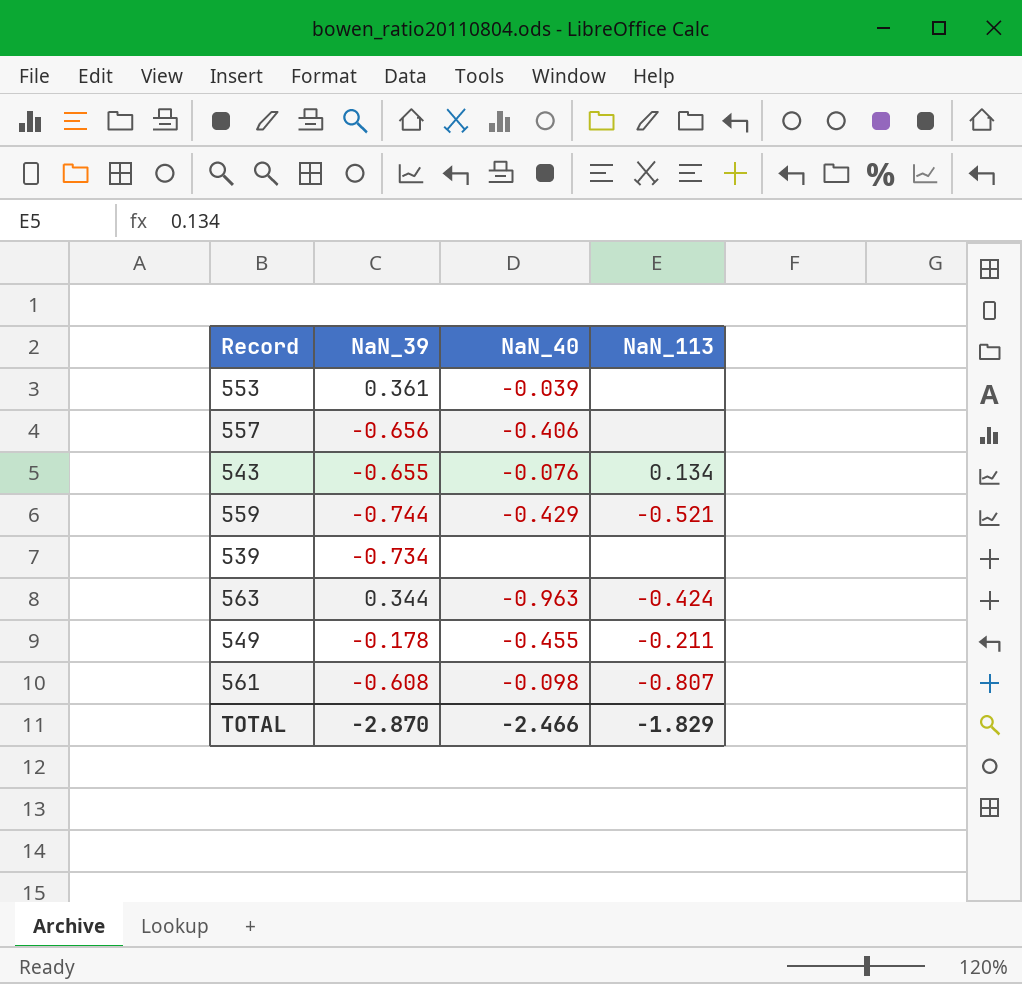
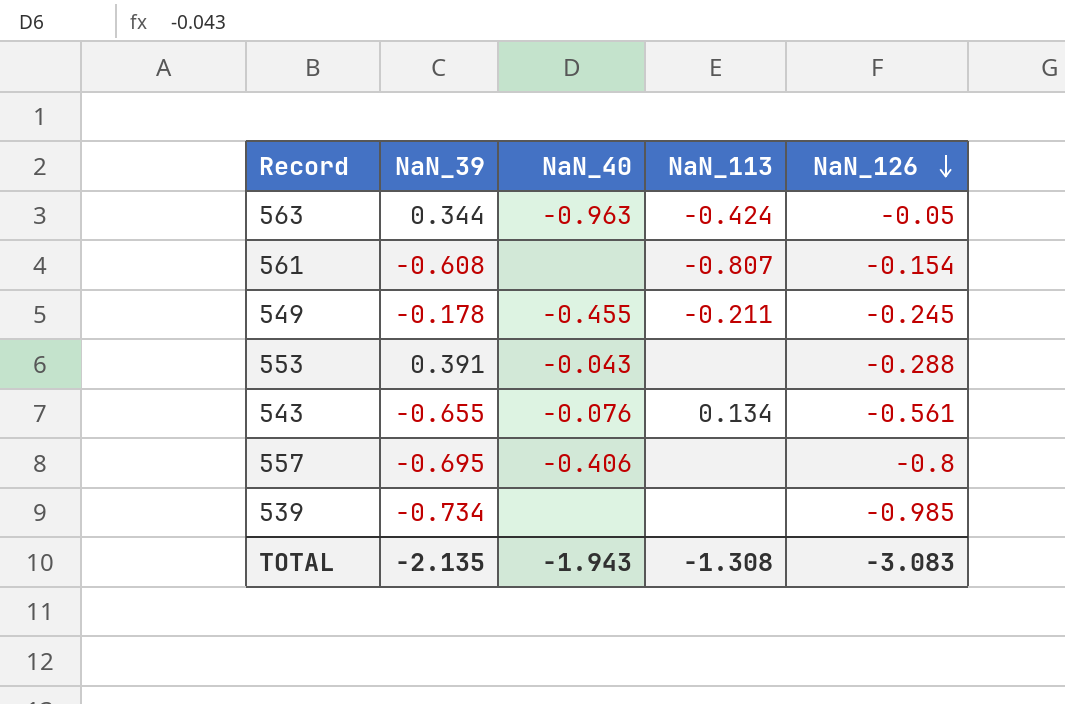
row order: none -> NaN_126 descending
column NaN_126 | position: none -> 5
row 559: -0.744 | -0.429 | -0.521 -> none
561 | NaN_40: -0.098 -> none
553 | NaN_39: 0.361 -> 0.391
553 | NaN_40: -0.039 -> -0.043
557 | NaN_39: -0.656 -> -0.695
TOTAL | NaN_39: -2.870 -> -2.135
TOTAL | NaN_40: -2.466 -> -1.943
TOTAL | NaN_113: -1.829 -> -1.308

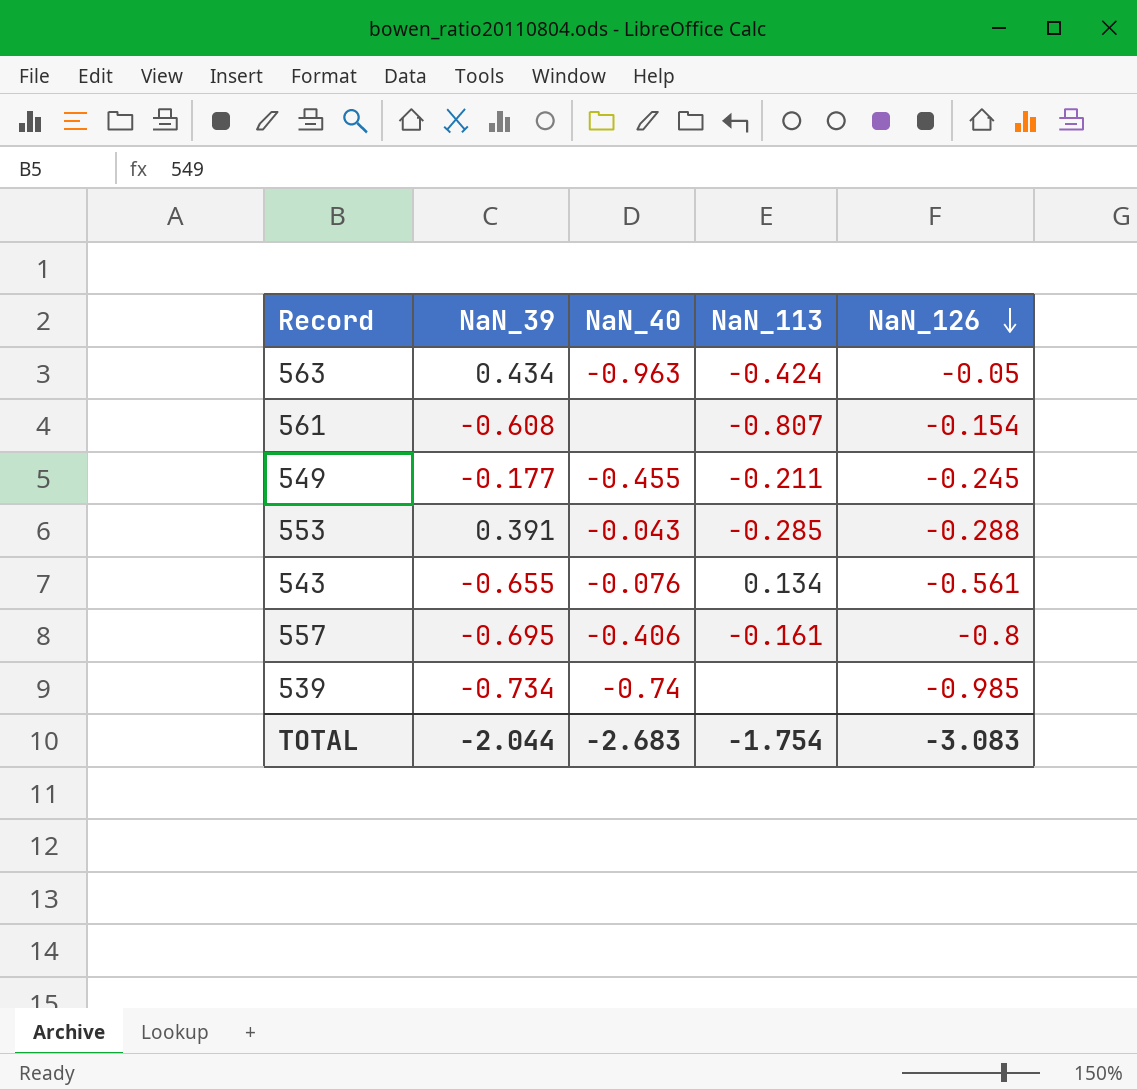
563 | NaN_39: 0.344 -> 0.434
549 | NaN_39: -0.178 -> -0.177
553 | NaN_113: none -> -0.285
557 | NaN_113: none -> -0.161
539 | NaN_40: none -> -0.74
TOTAL | NaN_39: -2.135 -> -2.044
TOTAL | NaN_40: -1.943 -> -2.683
TOTAL | NaN_113: -1.308 -> -1.754

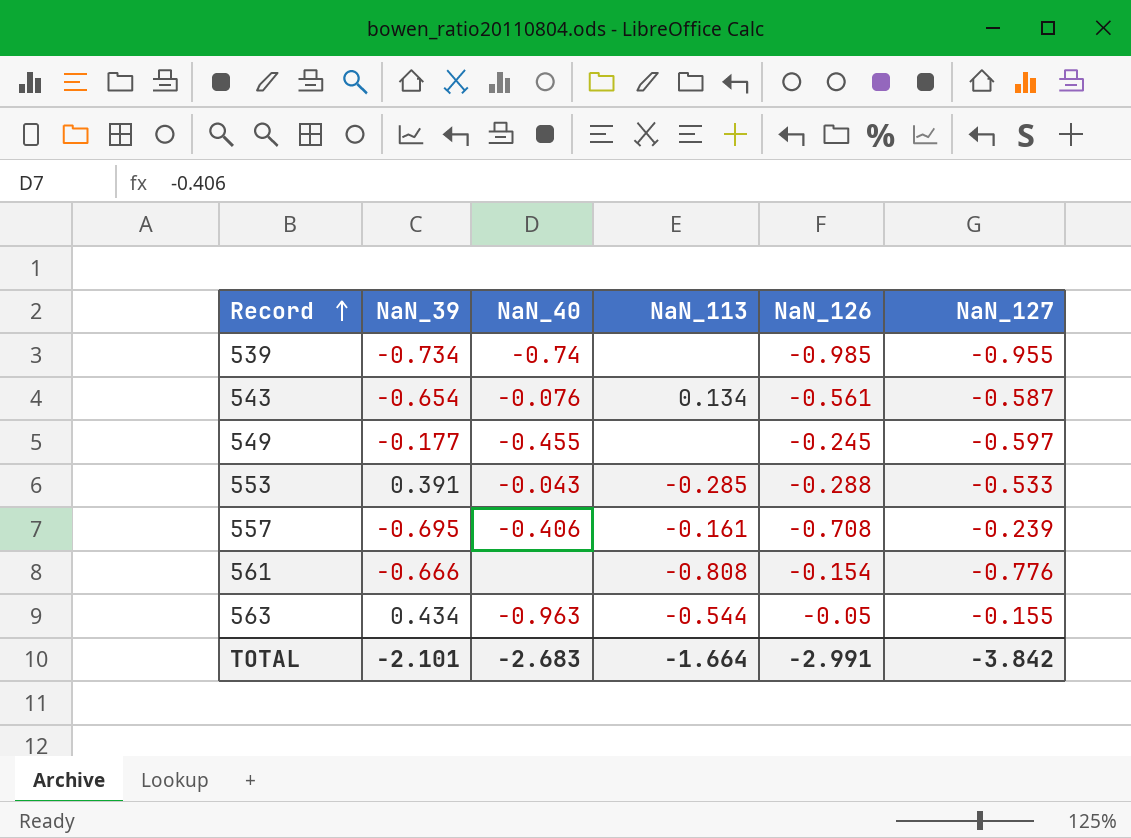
row order: NaN_126 descending -> Record ascending
column NaN_127 | position: none -> 6
543 | NaN_39: -0.655 -> -0.654
549 | NaN_113: -0.211 -> none
557 | NaN_126: -0.8 -> -0.708
561 | NaN_39: -0.608 -> -0.666
561 | NaN_113: -0.807 -> -0.808
563 | NaN_113: -0.424 -> -0.544
TOTAL | NaN_39: -2.044 -> -2.101
TOTAL | NaN_113: -1.754 -> -1.664
TOTAL | NaN_126: -3.083 -> -2.991

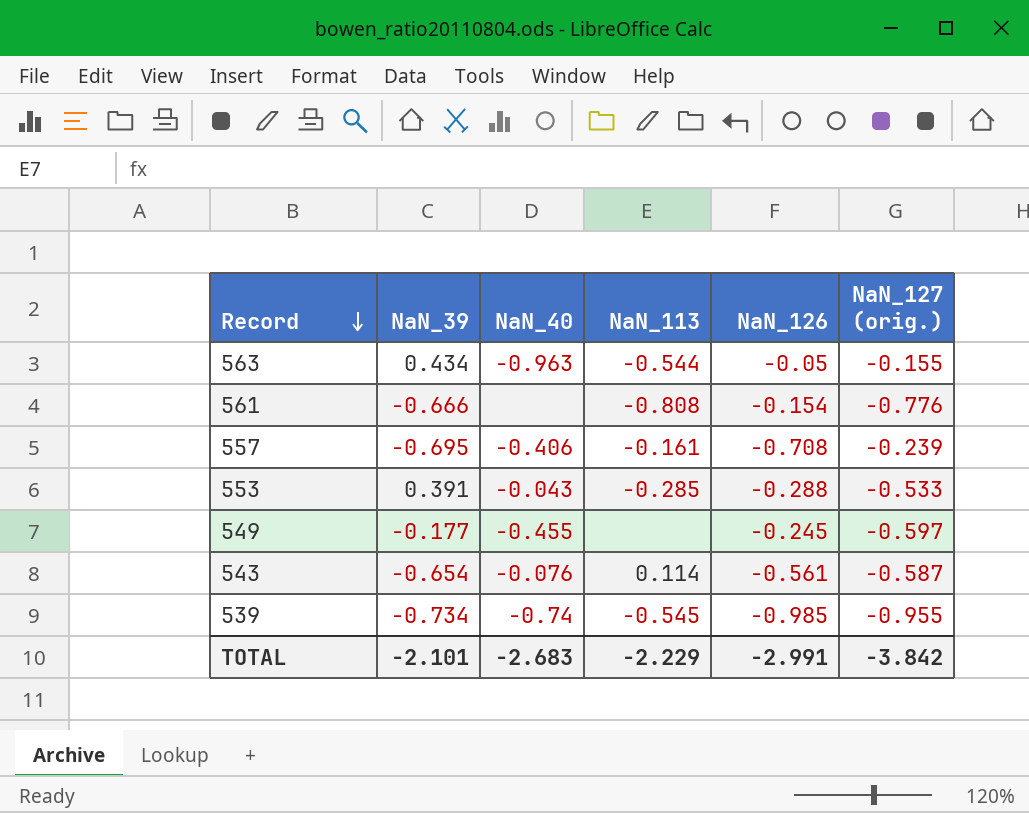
row order: Record ascending -> Record descending
column name: NaN_127 -> NaN_127 (orig.)
543 | NaN_113: 0.134 -> 0.114
539 | NaN_113: none -> -0.545
TOTAL | NaN_113: -1.664 -> -2.229

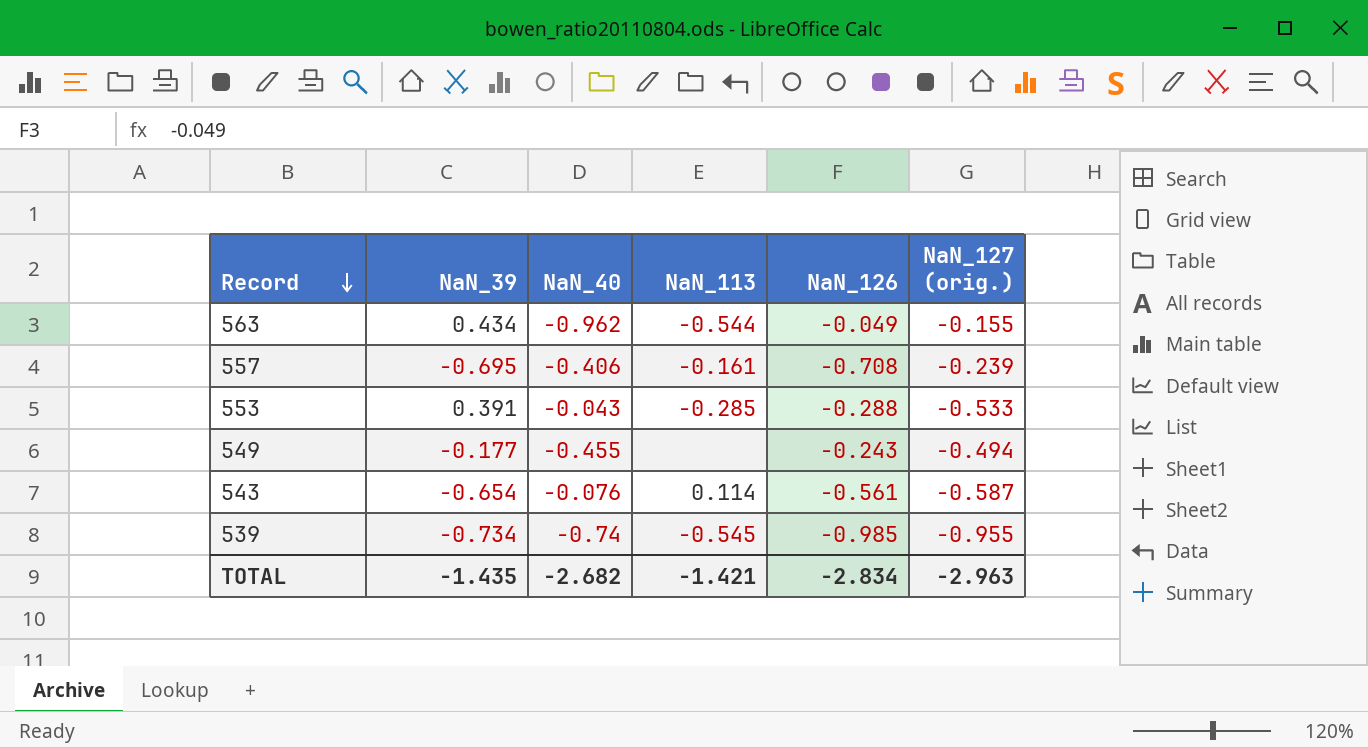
row 561: -0.666 | none | -0.808 | -0.154 | -0.776 -> none
563 | NaN_40: -0.963 -> -0.962
563 | NaN_126: -0.05 -> -0.049
549 | NaN_126: -0.245 -> -0.243
549 | NaN_127 (orig.): -0.597 -> -0.494
TOTAL | NaN_39: -2.101 -> -1.435
TOTAL | NaN_40: -2.683 -> -2.682
TOTAL | NaN_113: -2.229 -> -1.421
TOTAL | NaN_126: -2.991 -> -2.834
TOTAL | NaN_127 (orig.): -3.842 -> -2.963

